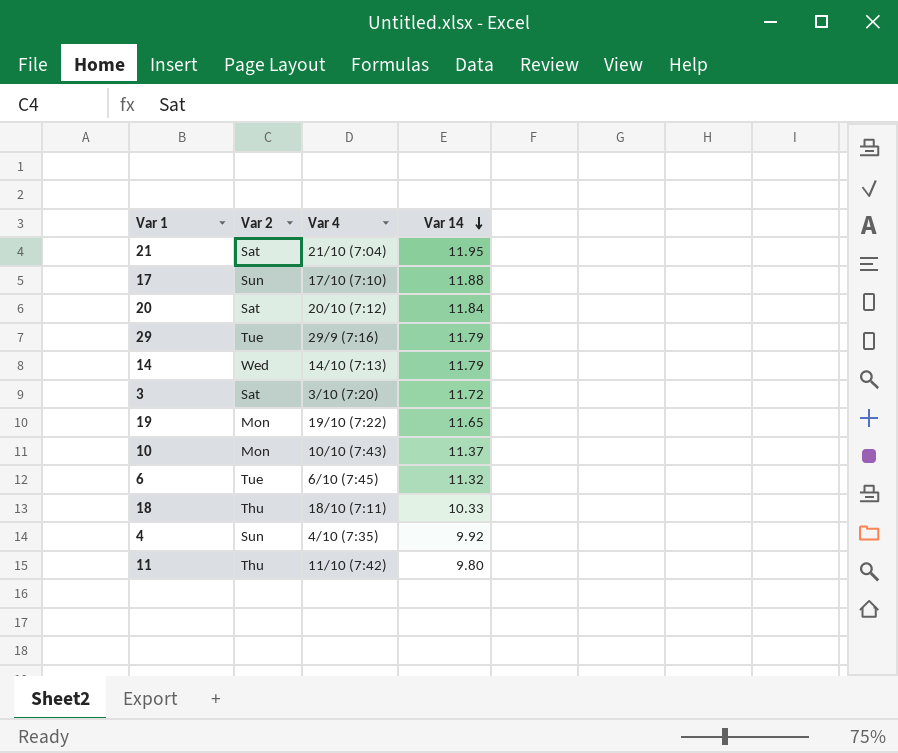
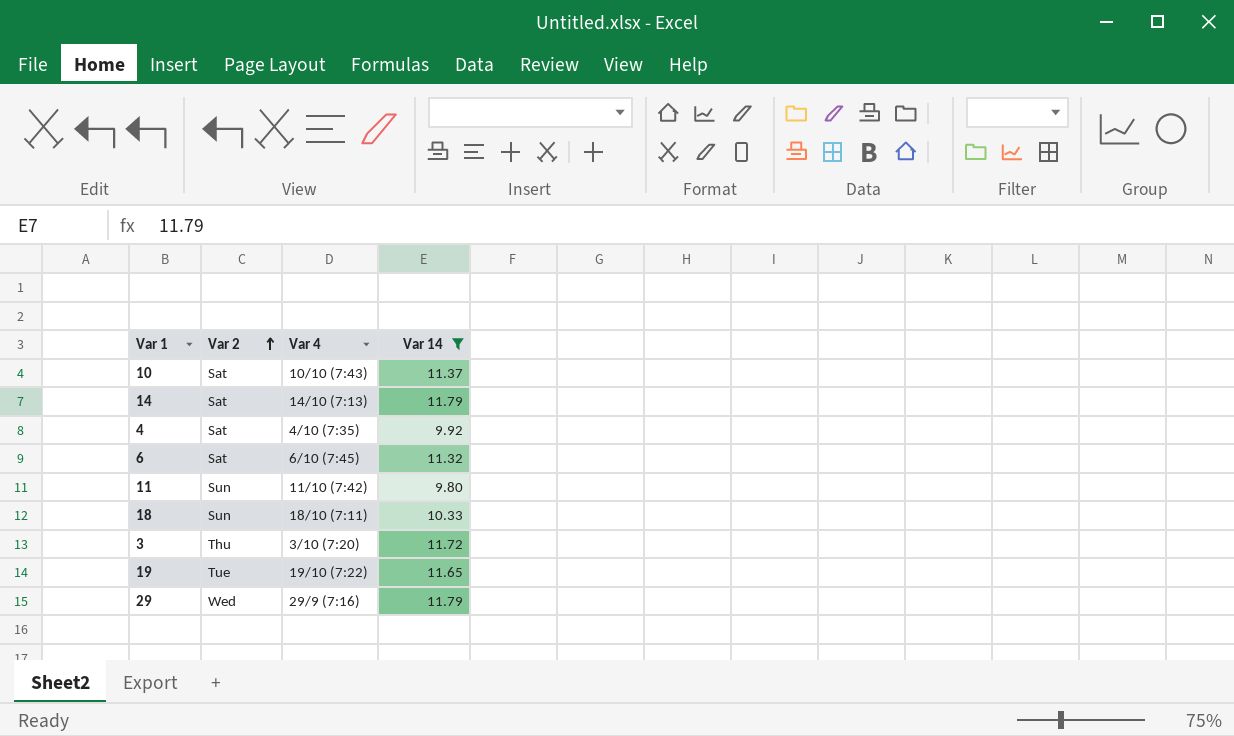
filter: none -> Var 14 <= 11.79
row order: Var 14 descending -> Var 2 ascending
10 | Var 2: Mon -> Sat
14 | Var 2: Wed -> Sat
4 | Var 2: Sun -> Sat
6 | Var 2: Tue -> Sat
11 | Var 2: Thu -> Sun
18 | Var 2: Thu -> Sun
3 | Var 2: Sat -> Thu
19 | Var 2: Mon -> Tue
29 | Var 2: Tue -> Wed

